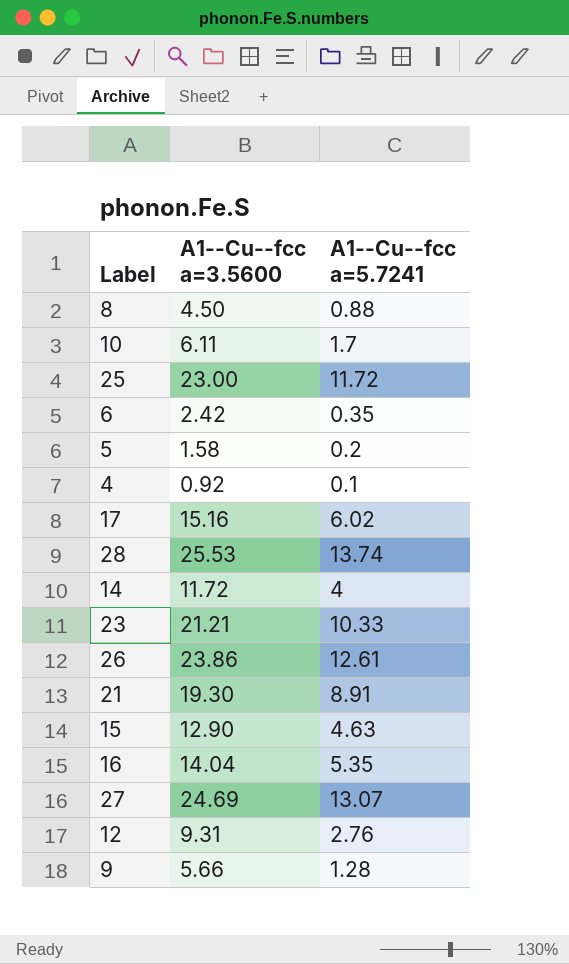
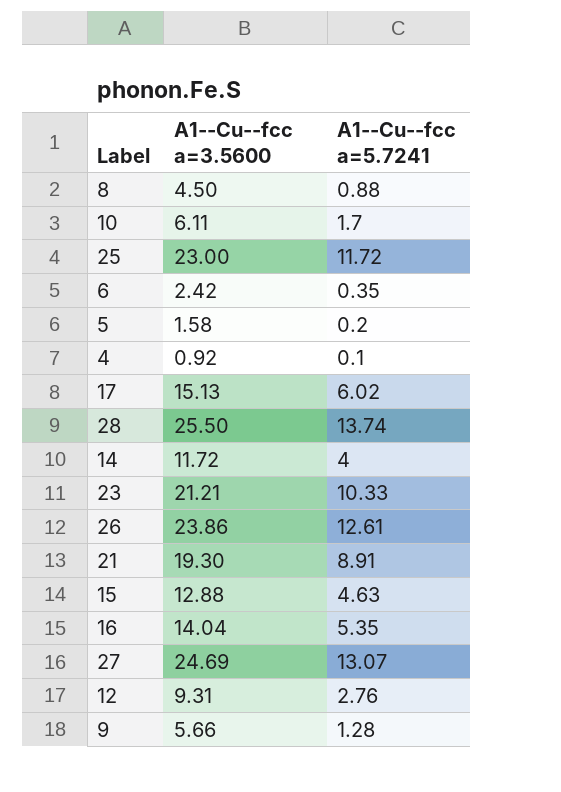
17 | A1--Cu--fcc a=3.5600: 15.16 -> 15.13
28 | A1--Cu--fcc a=3.5600: 25.53 -> 25.50
15 | A1--Cu--fcc a=3.5600: 12.90 -> 12.88

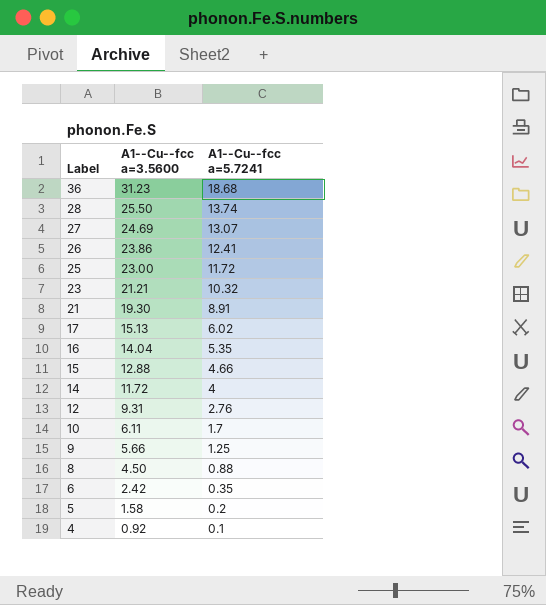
row order: none -> Label descending
row 36: none -> 31.23 | 18.68
26 | A1--Cu--fcc a=5.7241: 12.61 -> 12.41
23 | A1--Cu--fcc a=5.7241: 10.33 -> 10.32
15 | A1--Cu--fcc a=5.7241: 4.63 -> 4.66
9 | A1--Cu--fcc a=5.7241: 1.28 -> 1.25

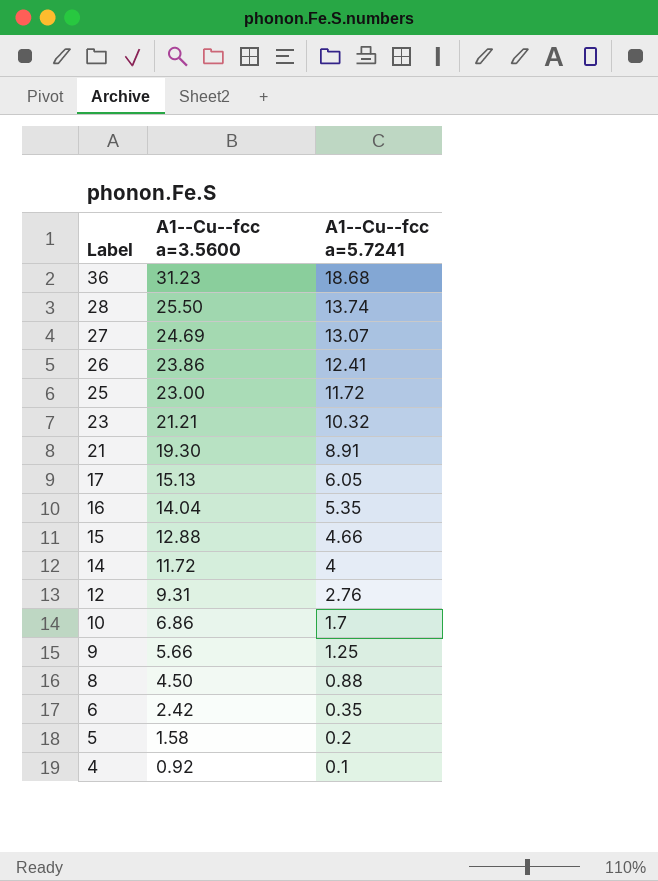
17 | A1--Cu--fcc a=5.7241: 6.02 -> 6.05
10 | A1--Cu--fcc a=3.5600: 6.11 -> 6.86

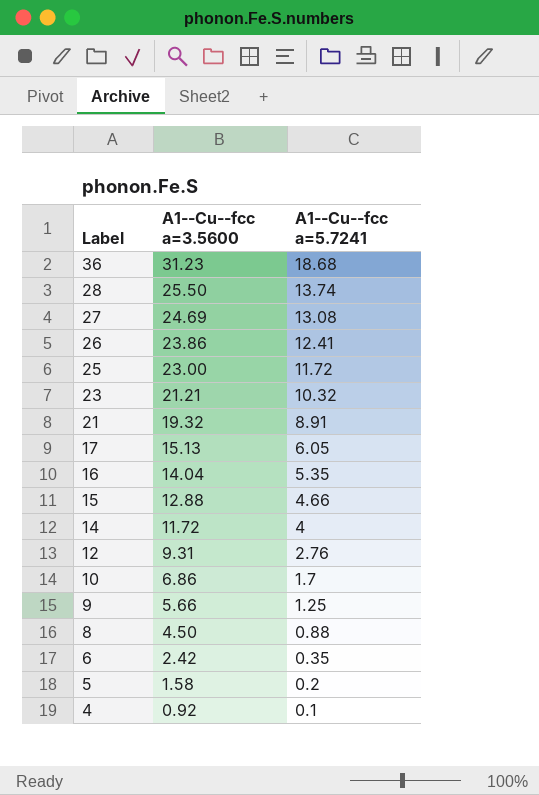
27 | A1--Cu--fcc a=5.7241: 13.07 -> 13.08
21 | A1--Cu--fcc a=3.5600: 19.30 -> 19.32

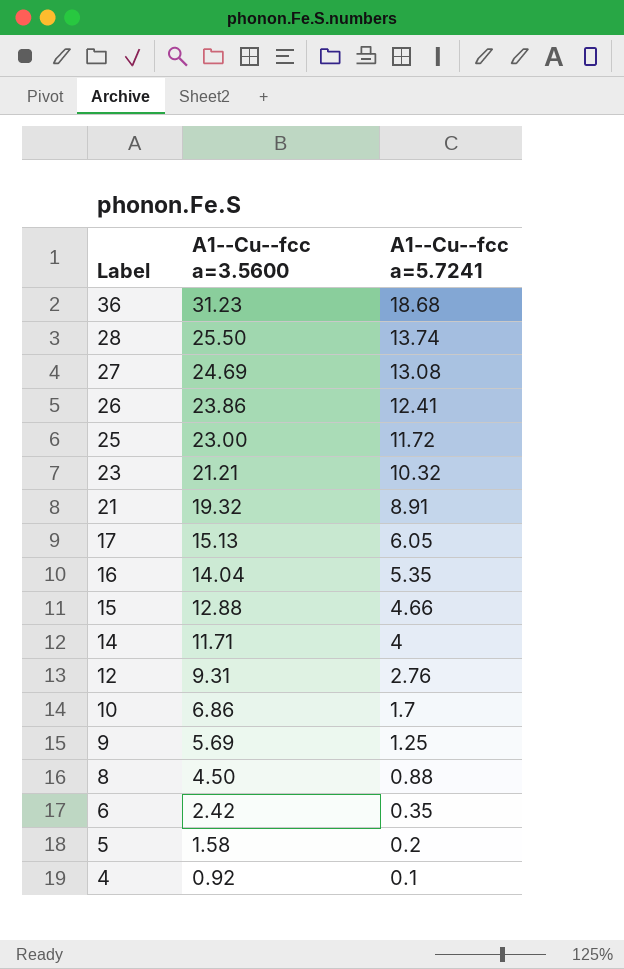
14 | A1--Cu--fcc a=3.5600: 11.72 -> 11.71
9 | A1--Cu--fcc a=3.5600: 5.66 -> 5.69

